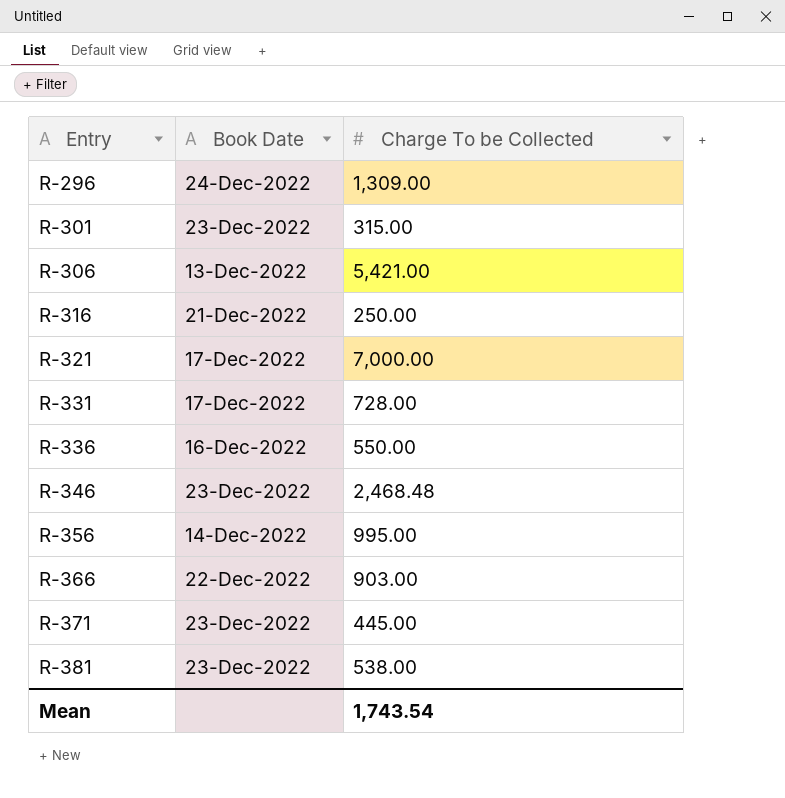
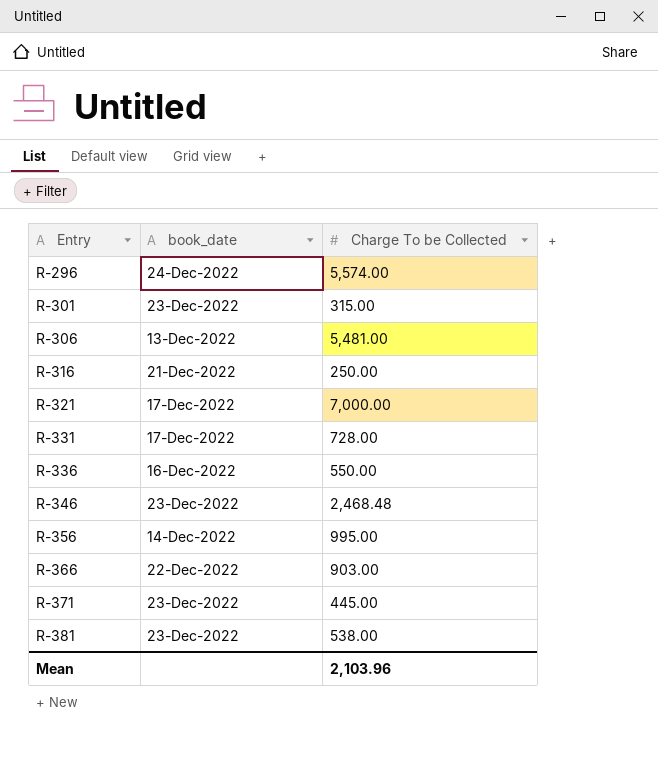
column name: Book Date -> book_date
R-296 | Charge To be Collected: 1,309.00 -> 5,574.00
R-306 | Charge To be Collected: 5,421.00 -> 5,481.00
Mean | Charge To be Collected: 1,743.54 -> 2,103.96

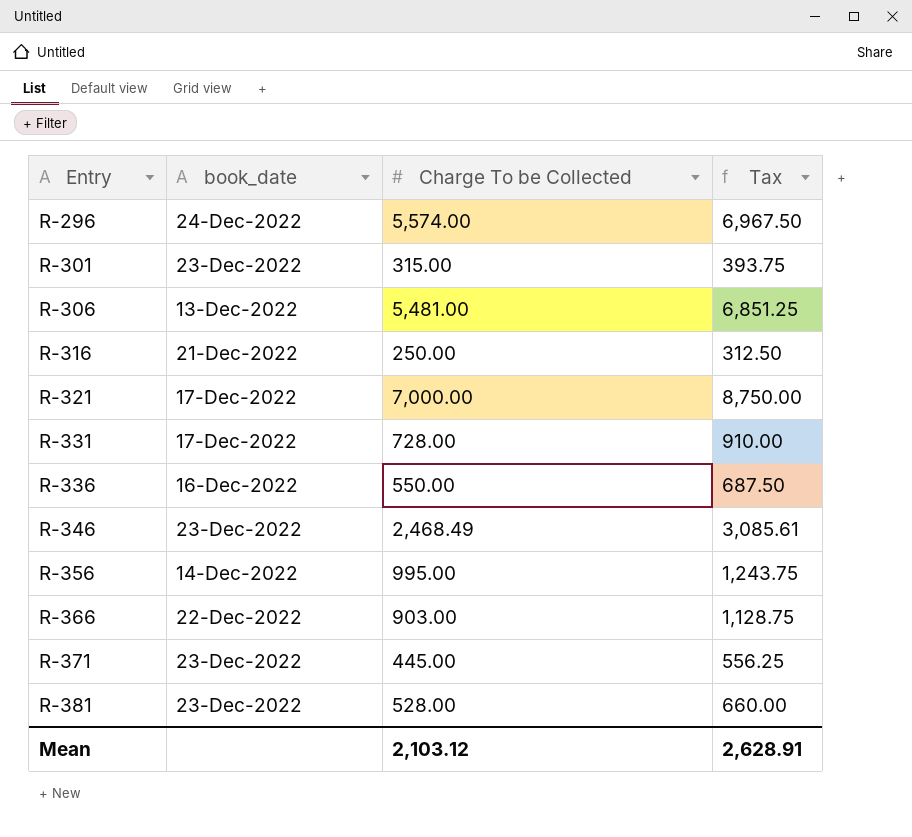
column Tax | formula: none -> [Charge To be Collected] * 1.25
R-346 | Charge To be Collected: 2,468.48 -> 2,468.49
R-381 | Charge To be Collected: 538.00 -> 528.00
Mean | Charge To be Collected: 2,103.96 -> 2,103.12

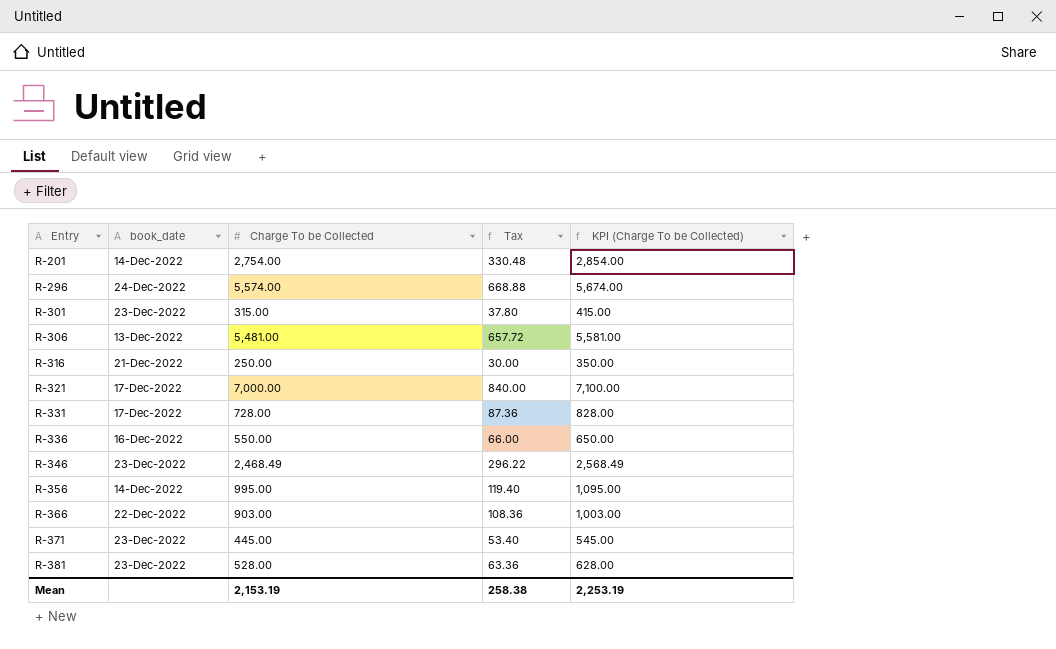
column Tax | formula: [Charge To be Collected] * 1.25 -> [Charge To be Collected] * 0.12
column KPI (Charge To be Collected) | formula: none -> [Charge To be Collected] + 100
row R-201: none -> 14-Dec-2022 | 2,754.00 | 330.48 | 2,854.00
Mean | Charge To be Collected: 2,103.12 -> 2,153.19
Mean | Tax: 2,628.91 -> 258.38

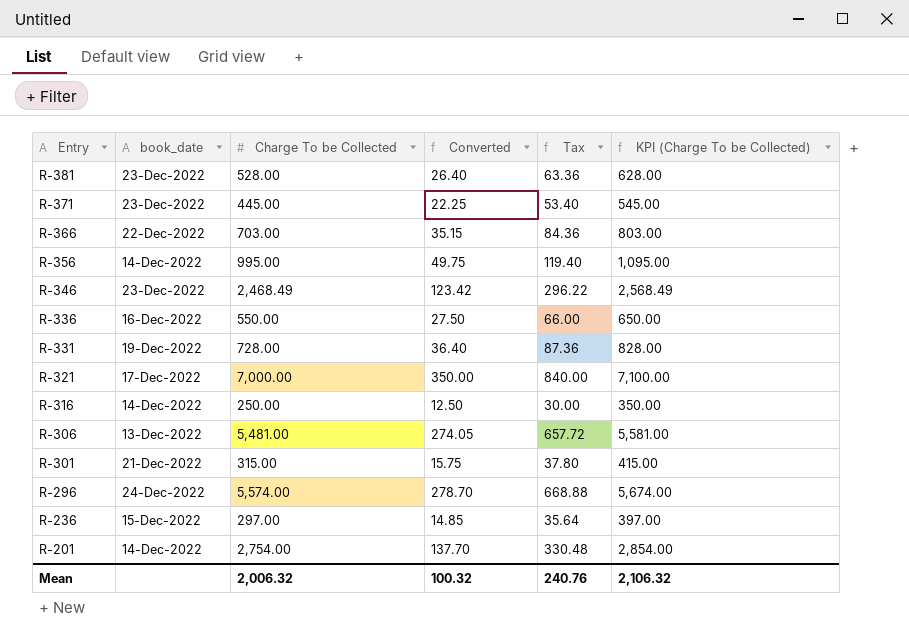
row order: Entry ascending -> Entry descending
column Converted | formula: none -> [Charge To be Collected] * 0.05
R-366 | Charge To be Collected: 903.00 -> 703.00
R-366 | Tax: 108.36 -> 84.36
R-366 | KPI (Charge To be Collected): 1,003.00 -> 803.00
R-331 | book_date: 17-Dec-2022 -> 19-Dec-2022
R-316 | book_date: 21-Dec-2022 -> 14-Dec-2022
R-301 | book_date: 23-Dec-2022 -> 21-Dec-2022
row R-236: none -> 15-Dec-2022 | 297.00 | 14.85 | 35.64 | 397.00
Mean | Charge To be Collected: 2,153.19 -> 2,006.32
Mean | Tax: 258.38 -> 240.76
Mean | KPI (Charge To be Collected): 2,253.19 -> 2,106.32

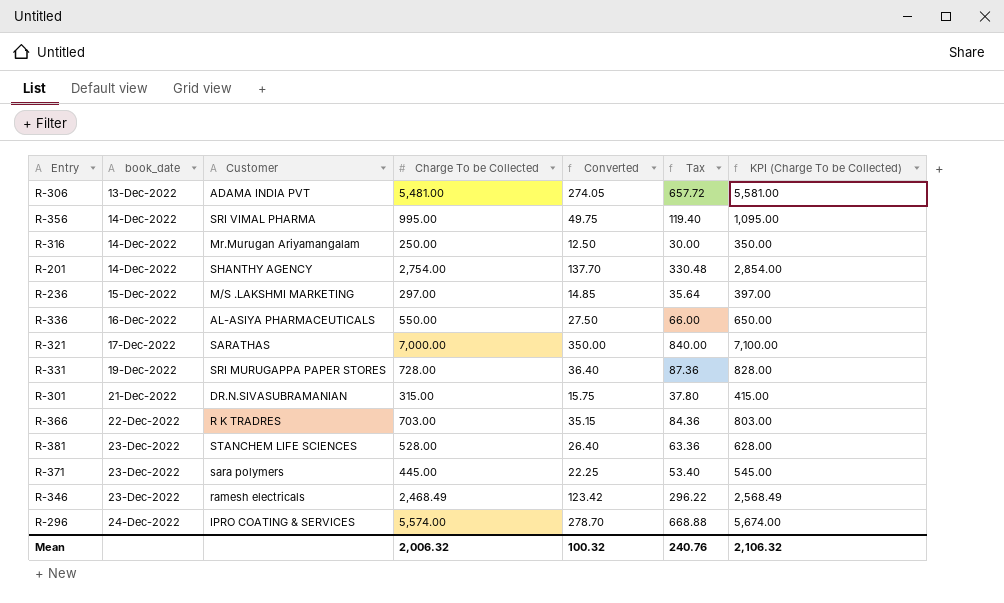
row order: Entry descending -> book_date ascending
column Customer | position: none -> 3

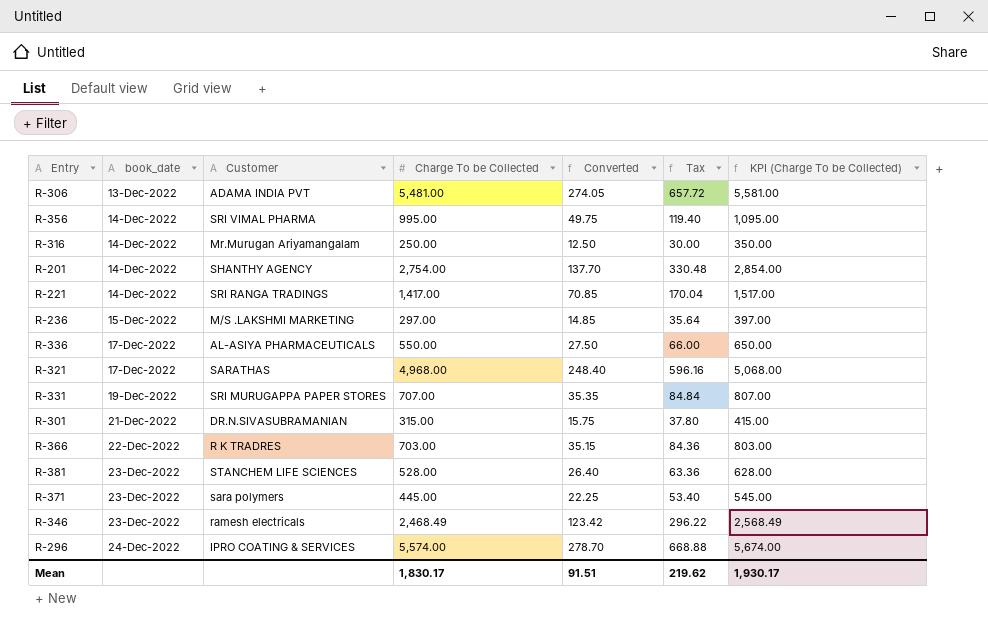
row R-221: none -> 14-Dec-2022 | SRI RANGA TRADINGS | 1,417.00 | 70.85 | 170.04 | 1,517.00
R-336 | book_date: 16-Dec-2022 -> 17-Dec-2022
R-321 | Charge To be Collected: 7,000.00 -> 4,968.00
R-321 | Converted: 350.00 -> 248.40
R-321 | Tax: 840.00 -> 596.16
R-321 | KPI (Charge To be Collected): 7,100.00 -> 5,068.00
R-331 | Charge To be Collected: 728.00 -> 707.00
R-331 | Converted: 36.40 -> 35.35
R-331 | Tax: 87.36 -> 84.84
R-331 | KPI (Charge To be Collected): 828.00 -> 807.00
Mean | Charge To be Collected: 2,006.32 -> 1,830.17
Mean | Converted: 100.32 -> 91.51
Mean | Tax: 240.76 -> 219.62
Mean | KPI (Charge To be Collected): 2,106.32 -> 1,930.17

